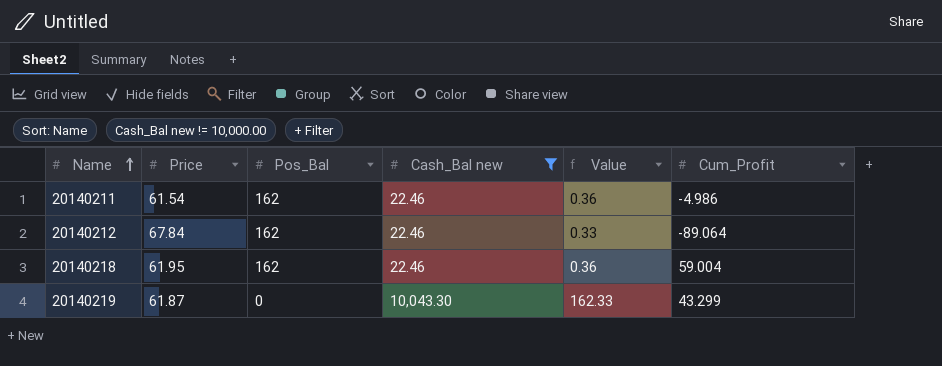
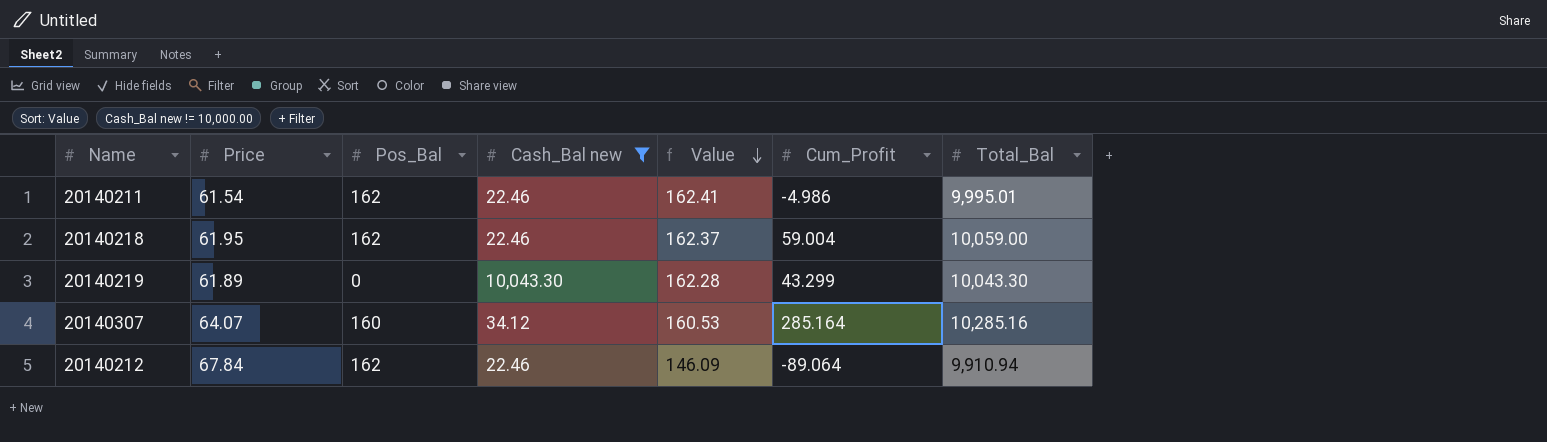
row order: Name ascending -> Value descending
column Value | formula: [Cash_Bal new] / [Price] -> [Total_Bal] / [Price]
column Total_Bal | position: none -> 7
20140219 | Price: 61.87 -> 61.89
row 20140307: none -> 64.07 | 160 | 34.12 | 160.53 | 285.164 | 10,285.16

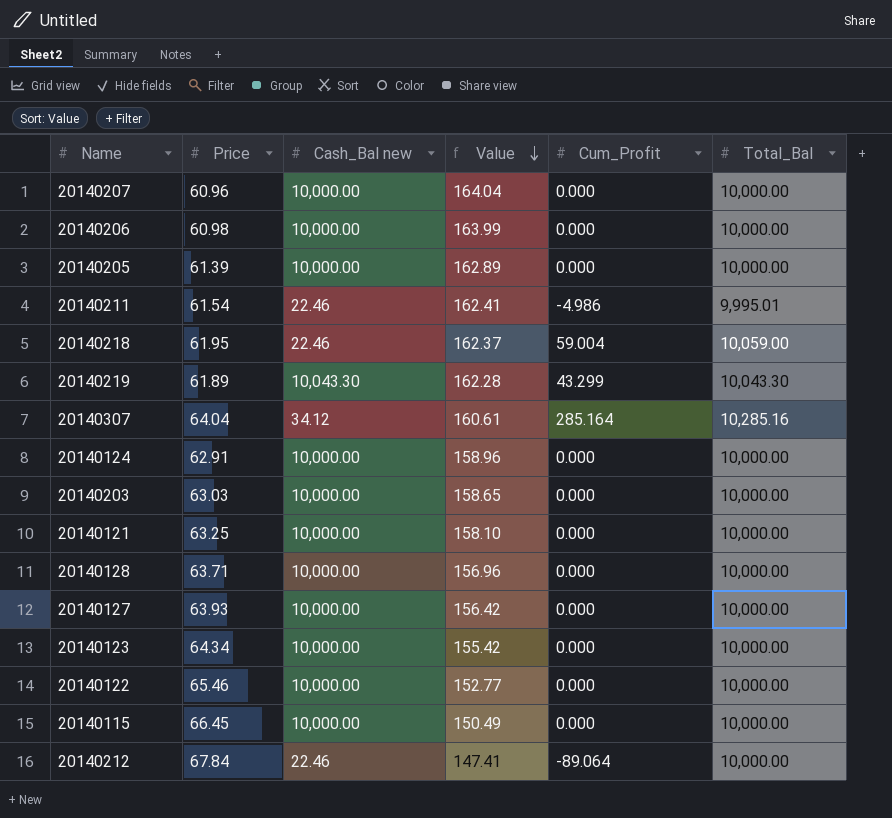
filter: Cash_Bal new != 10,000.00 -> none
column Pos_Bal | position: 3 -> none
20140307 | Price: 64.07 -> 64.04
20140307 | Value: 160.53 -> 160.61
20140212 | Value: 146.09 -> 147.41
20140212 | Total_Bal: 9,910.94 -> 10,000.00

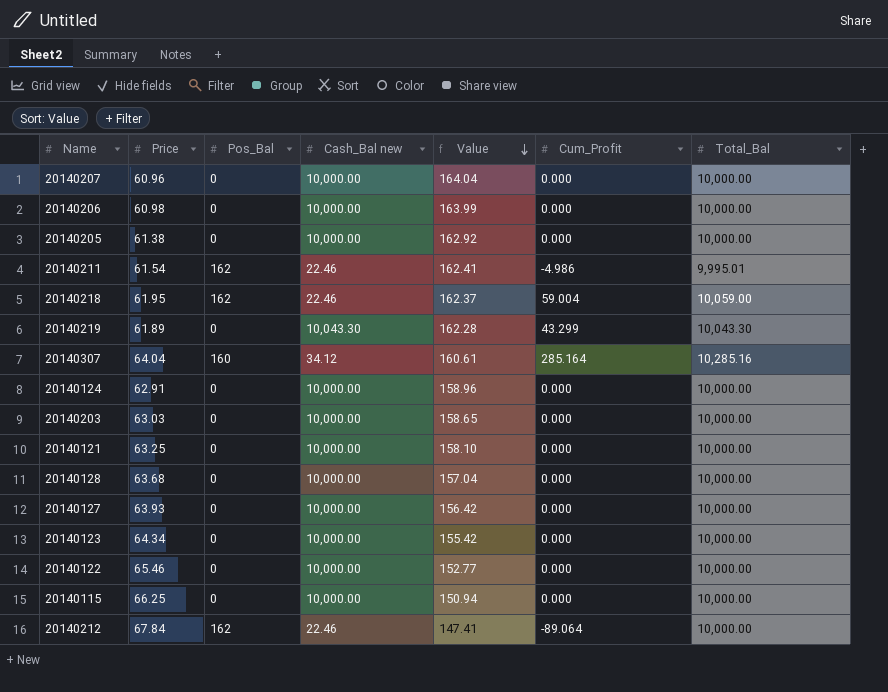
column Pos_Bal | position: none -> 3
20140205 | Price: 61.39 -> 61.38
20140205 | Value: 162.89 -> 162.92
20140128 | Price: 63.71 -> 63.68
20140128 | Value: 156.96 -> 157.04
20140115 | Price: 66.45 -> 66.25
20140115 | Value: 150.49 -> 150.94

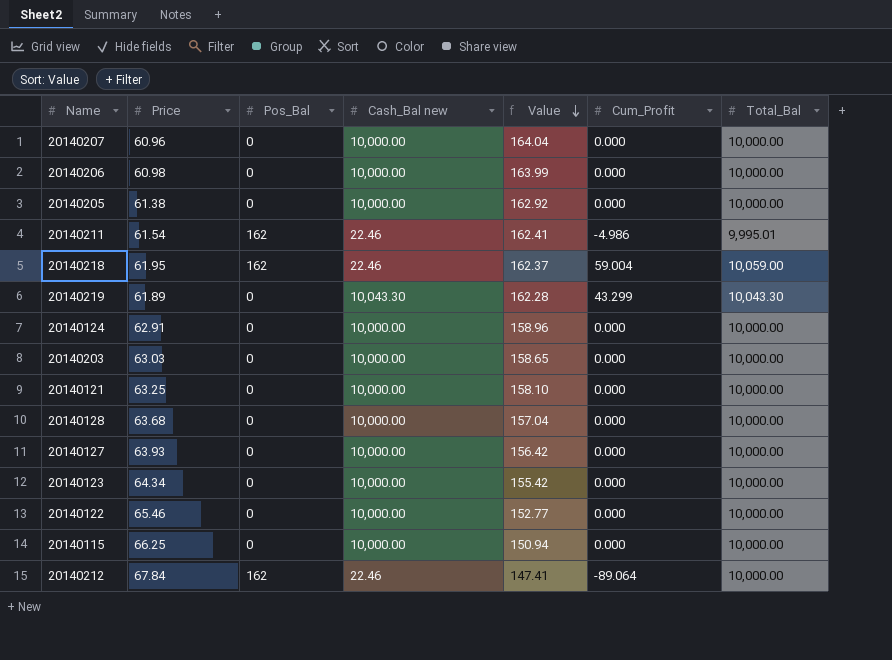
row 20140307: 64.04 | 160 | 34.12 | 160.61 | 285.164 | 10,285.16 -> none

